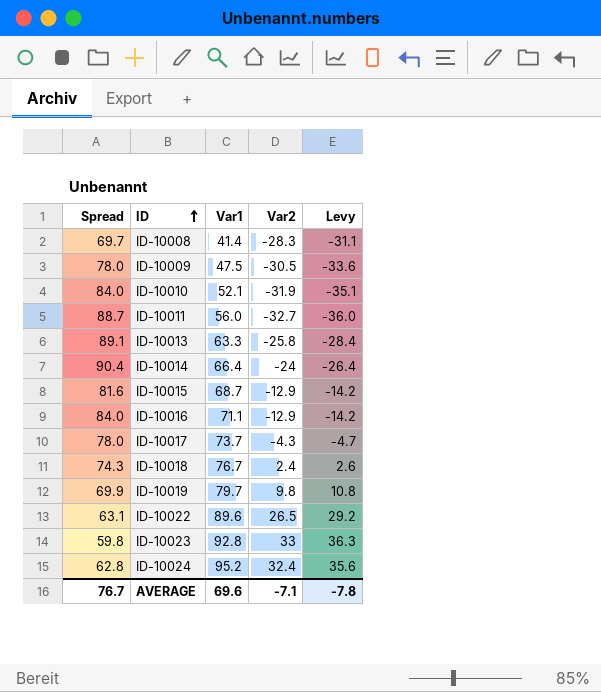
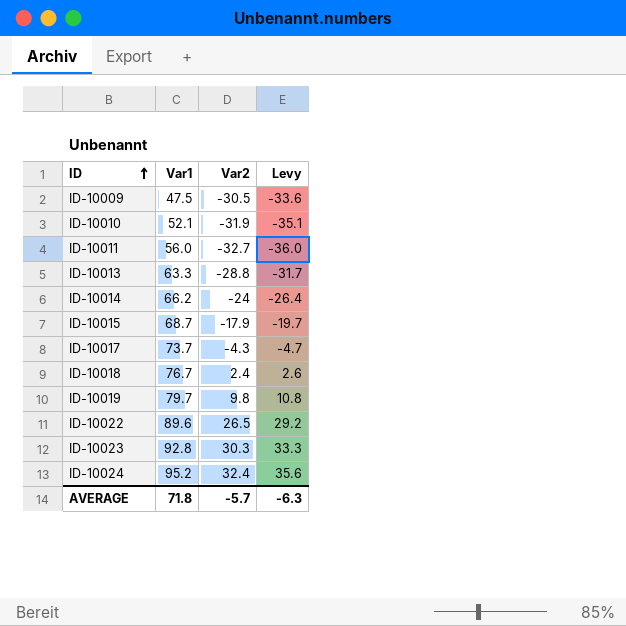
column Spread | formula: [Var1] - [Var2] -> none
row ID-10008: 69.7 | 41.4 | -28.3 | -31.1 -> none
row ID-10016: 84.0 | 71.1 | -12.9 | -14.2 -> none
ID-10013 | Var2: -25.8 -> -28.8
ID-10013 | Levy: -28.4 -> -31.7
ID-10014 | Var1: 66.4 -> 66.2
ID-10015 | Var2: -12.9 -> -17.9
ID-10015 | Levy: -14.2 -> -19.7
ID-10023 | Var2: 33 -> 30.3
ID-10023 | Levy: 36.3 -> 33.3
AVERAGE | Var1: 69.6 -> 71.8
AVERAGE | Var2: -7.1 -> -5.7
AVERAGE | Levy: -7.8 -> -6.3

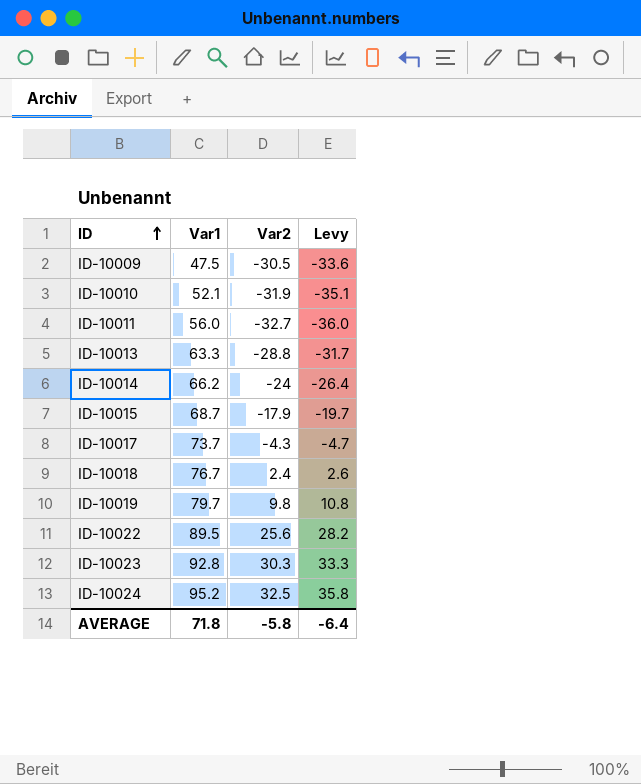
ID-10022 | Var1: 89.6 -> 89.5
ID-10022 | Var2: 26.5 -> 25.6
ID-10022 | Levy: 29.2 -> 28.2
ID-10024 | Var2: 32.4 -> 32.5
ID-10024 | Levy: 35.6 -> 35.8
AVERAGE | Var2: -5.7 -> -5.8
AVERAGE | Levy: -6.3 -> -6.4

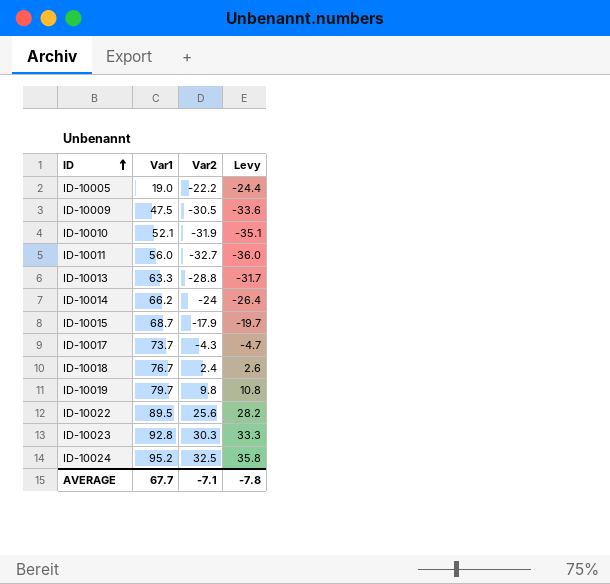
row ID-10005: none -> 19.0 | -22.2 | -24.4
AVERAGE | Var1: 71.8 -> 67.7
AVERAGE | Var2: -5.8 -> -7.1
AVERAGE | Levy: -6.4 -> -7.8

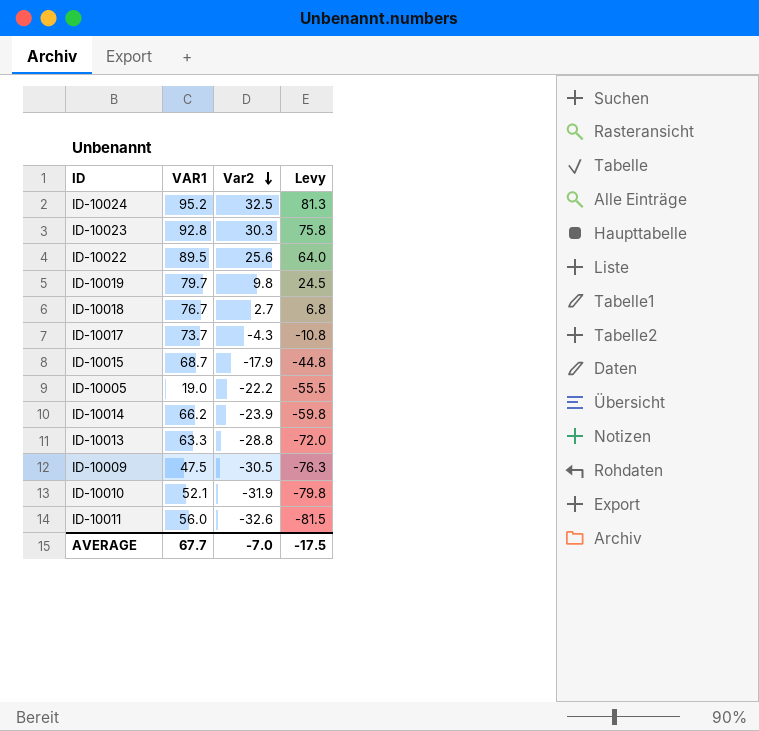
row order: ID ascending -> Var2 descending
column name: Var1 -> VAR1
column Levy | formula: [Var2] * 1.1 -> [Var2] * 2.5
ID-10018 | Var2: 2.4 -> 2.7
ID-10014 | Var2: -24 -> -23.9
ID-10011 | Var2: -32.7 -> -32.6
AVERAGE | Var2: -7.1 -> -7.0
AVERAGE | Levy: -7.8 -> -17.5

